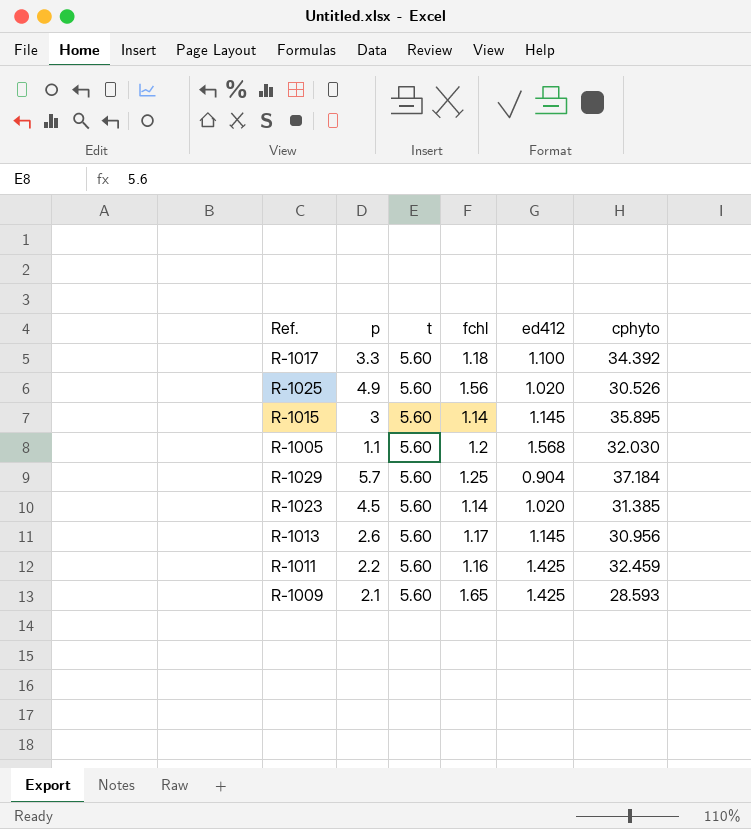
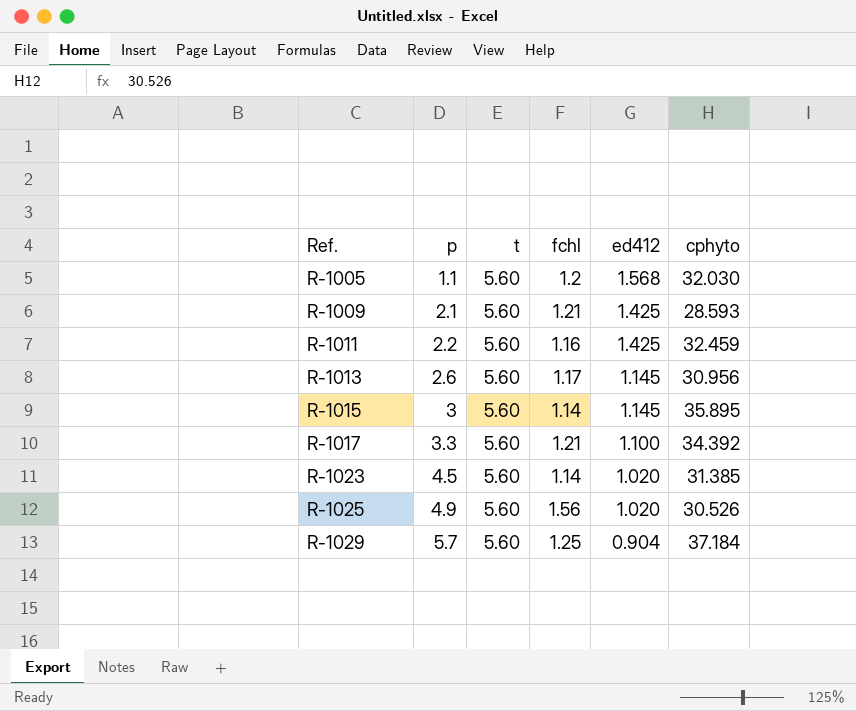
row order: none -> Ref. ascending
R-1009 | fchl: 1.65 -> 1.21
R-1017 | fchl: 1.18 -> 1.21

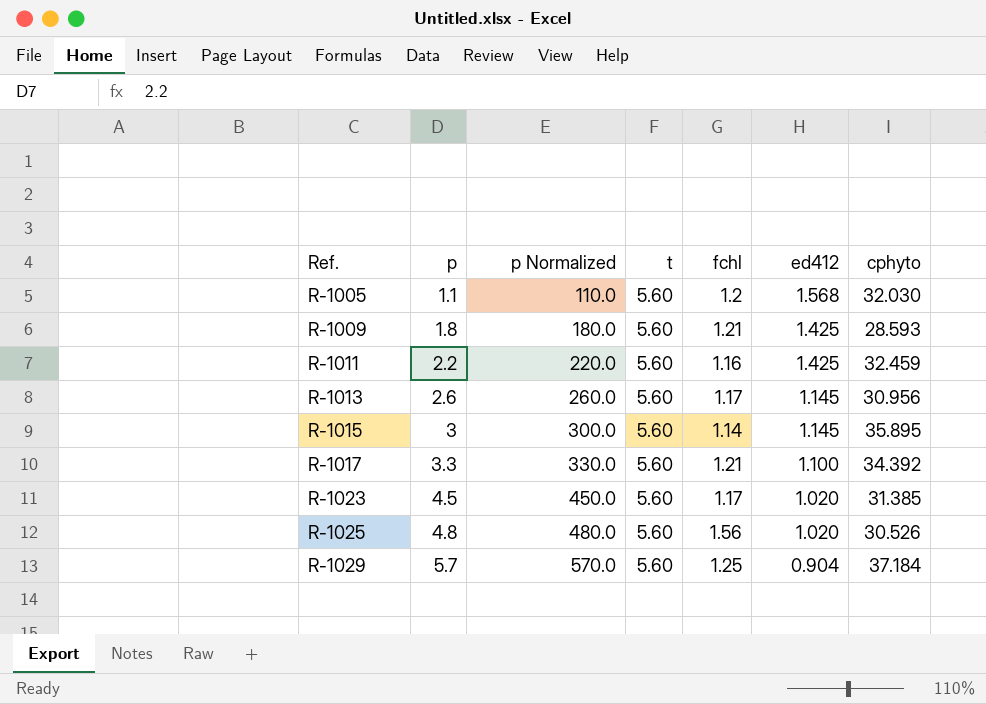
column p Normalized | formula: none -> [p] * 100
R-1009 | p: 2.1 -> 1.8
R-1023 | fchl: 1.14 -> 1.17
R-1025 | p: 4.9 -> 4.8

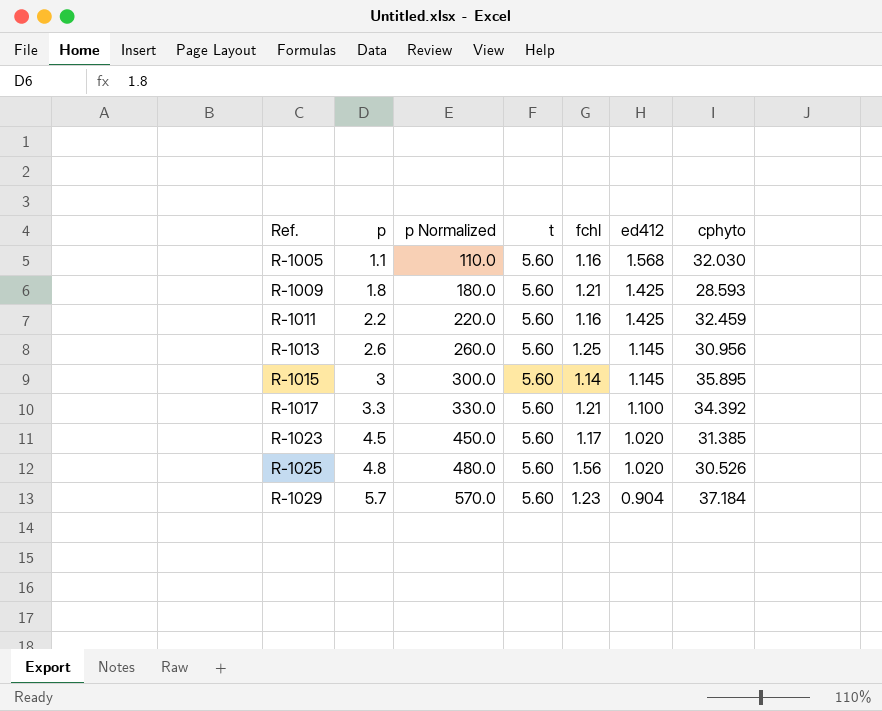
R-1005 | fchl: 1.2 -> 1.16
R-1013 | fchl: 1.17 -> 1.25
R-1029 | fchl: 1.25 -> 1.23

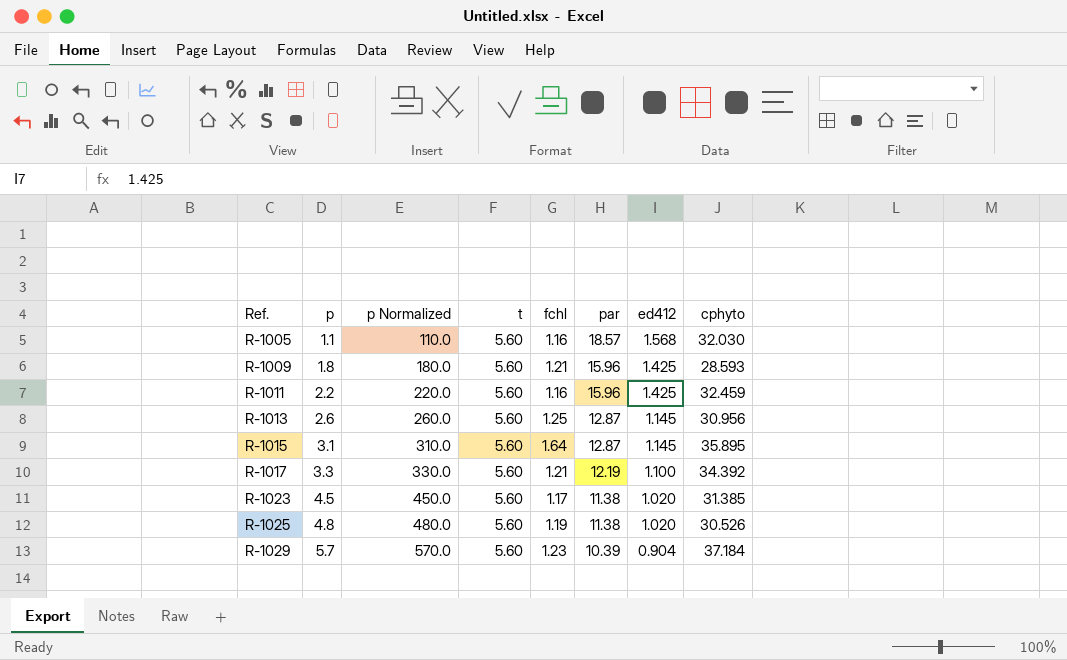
column par | position: none -> 6
R-1015 | p: 3 -> 3.1
R-1015 | p Normalized: 300.0 -> 310.0
R-1015 | fchl: 1.14 -> 1.64
R-1025 | fchl: 1.56 -> 1.19

